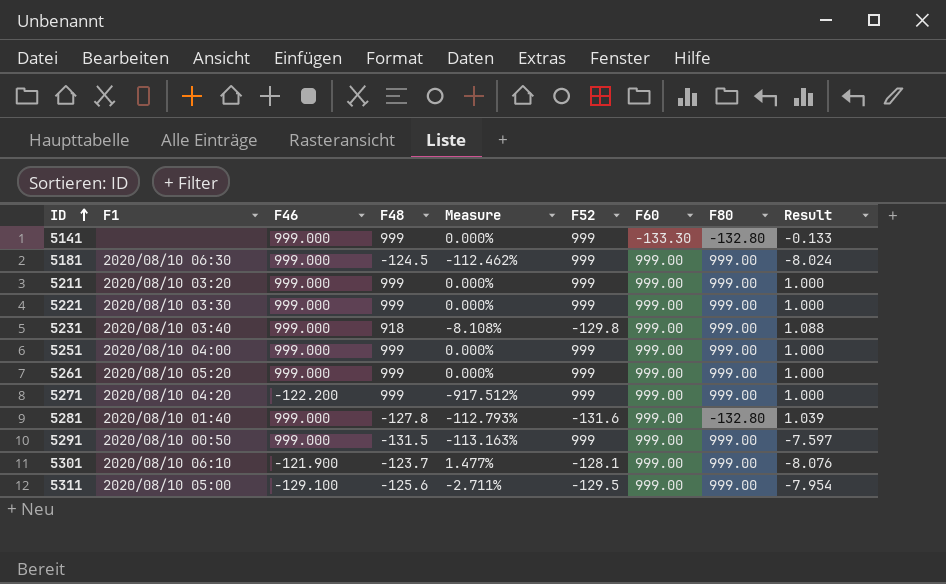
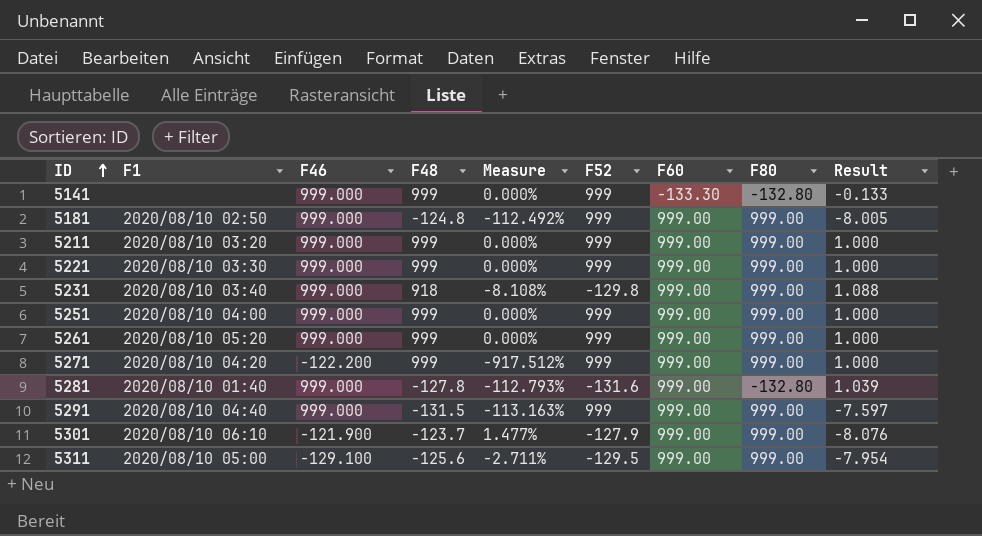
5181 | F1: 2020/08/10 06:30 -> 2020/08/10 02:50
5181 | F48: -124.5 -> -124.8
5181 | Measure: -112.462% -> -112.492%
5181 | Result: -8.024 -> -8.005
5291 | F1: 2020/08/10 00:50 -> 2020/08/10 04:40
5301 | F52: -128.1 -> -127.9

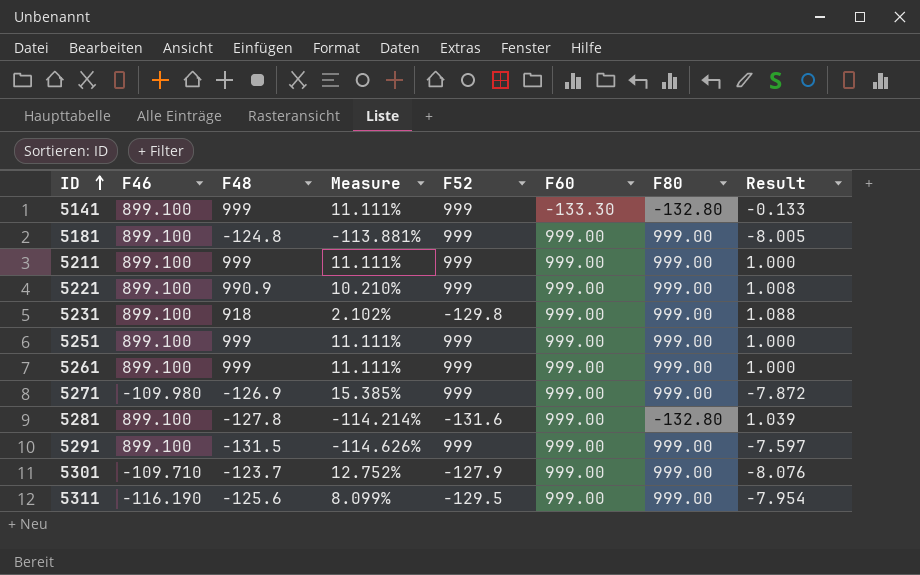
column F1 | position: 2 -> none
5141 | F46: 999.000 -> 899.100
5141 | Measure: 0.000% -> 11.111%
5181 | F46: 999.000 -> 899.100
5181 | Measure: -112.492% -> -113.881%
5211 | F46: 999.000 -> 899.100
5211 | Measure: 0.000% -> 11.111%
5221 | F46: 999.000 -> 899.100
5221 | F48: 999 -> 990.9
5221 | Measure: 0.000% -> 10.210%
5221 | Result: 1.000 -> 1.008
5231 | F46: 999.000 -> 899.100
5231 | Measure: -8.108% -> 2.102%
5251 | F46: 999.000 -> 899.100
5251 | Measure: 0.000% -> 11.111%
5261 | F46: 999.000 -> 899.100
5261 | Measure: 0.000% -> 11.111%
5271 | F46: -122.200 -> -109.980
5271 | F48: 999 -> -126.9
5271 | Measure: -917.512% -> 15.385%
5271 | Result: 1.000 -> -7.872
5281 | F46: 999.000 -> 899.100
5281 | Measure: -112.793% -> -114.214%
5291 | F46: 999.000 -> 899.100
5291 | Measure: -113.163% -> -114.626%
5301 | F46: -121.900 -> -109.710
5301 | Measure: 1.477% -> 12.752%
5311 | F46: -129.100 -> -116.190
5311 | Measure: -2.711% -> 8.099%

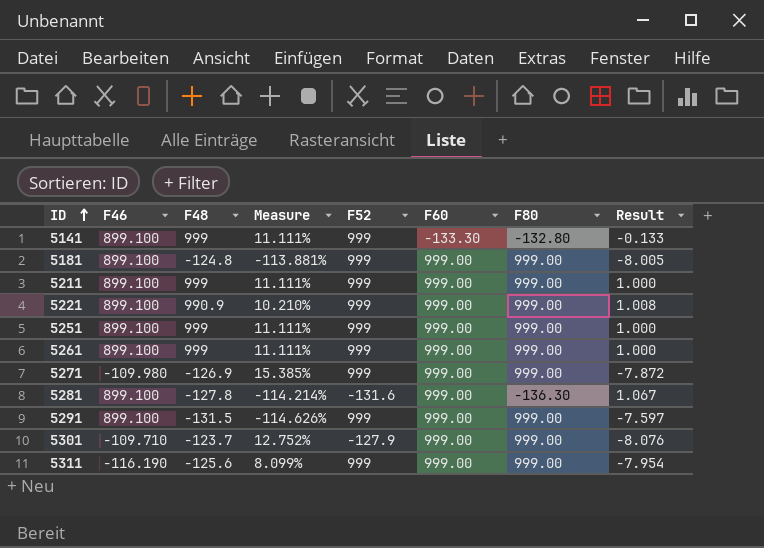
row 5231: 899.100 | 918 | 2.102% | -129.8 | 999.00 | 999.00 | 1.088 -> none
5281 | F80: -132.80 -> -136.30
5281 | Result: 1.039 -> 1.067
5311 | F52: -129.5 -> 999

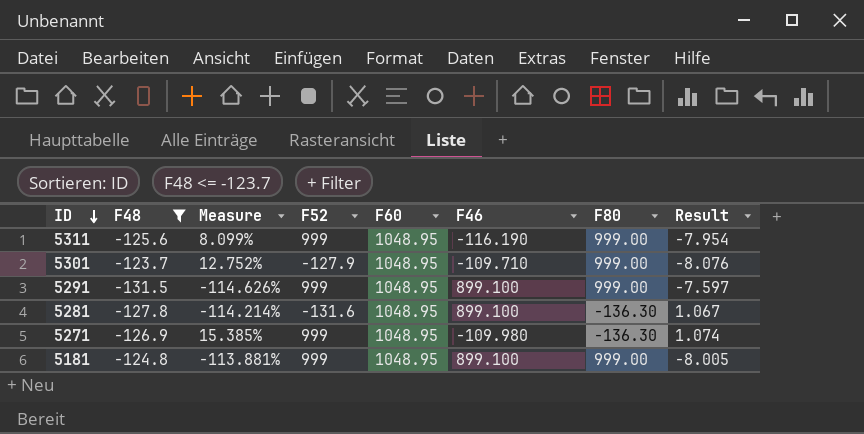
filter: none -> F48 <= -123.7
row order: ID ascending -> ID descending
column F46 | position: 2 -> 6
5311 | F60: 999.00 -> 1048.95
5301 | F60: 999.00 -> 1048.95
5291 | F60: 999.00 -> 1048.95
5281 | F60: 999.00 -> 1048.95
5271 | F60: 999.00 -> 1048.95
5271 | F80: 999.00 -> -136.30
5271 | Result: -7.872 -> 1.074
5181 | F60: 999.00 -> 1048.95

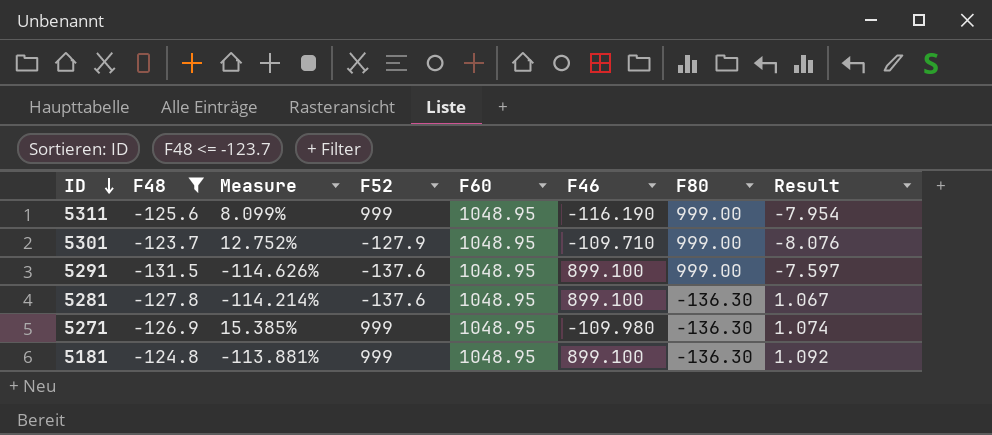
5291 | F52: 999 -> -137.6
5281 | F52: -131.6 -> -137.6
5181 | F80: 999.00 -> -136.30
5181 | Result: -8.005 -> 1.092

